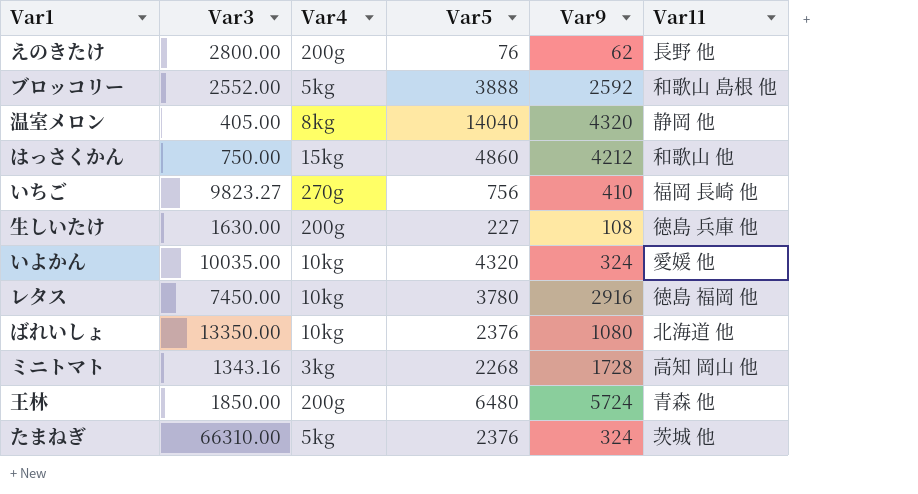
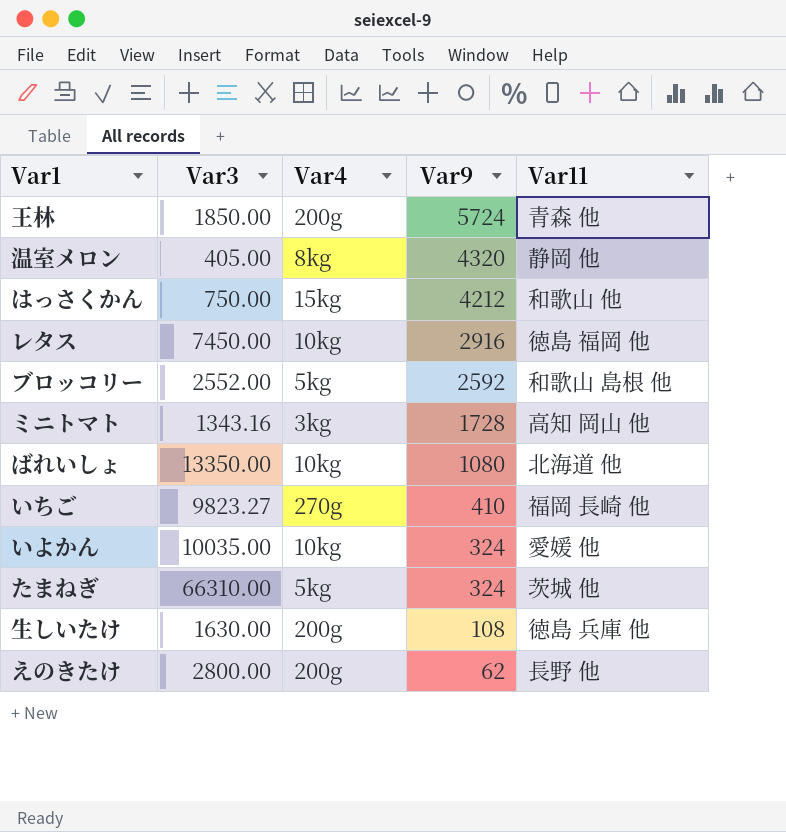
row order: none -> Var9 descending
column Var5 | position: 4 -> none

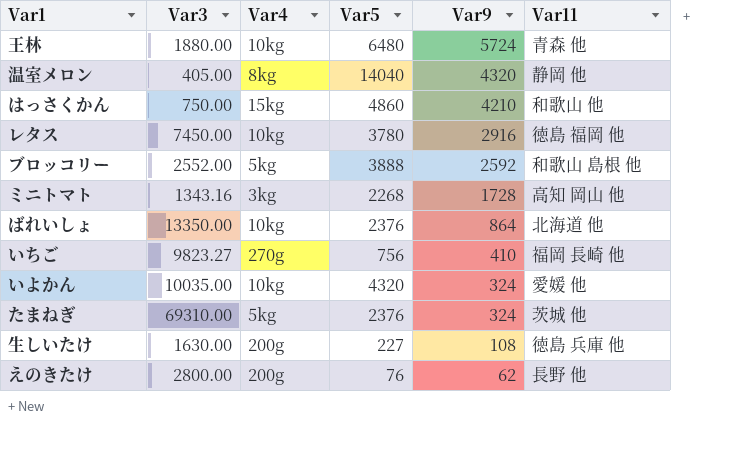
column Var5 | position: none -> 4
王林 | Var3: 1850.00 -> 1880.00
王林 | Var4: 200g -> 10kg
はっさくかん | Var9: 4212 -> 4210
ばれいしょ | Var9: 1080 -> 864
たまねぎ | Var3: 66310.00 -> 69310.00

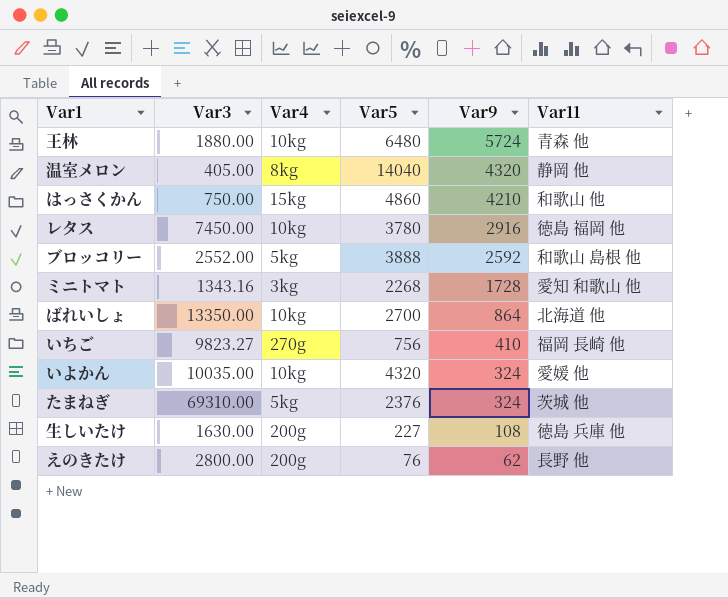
ミニトマト | Var11: 高知 岡山 他 -> 愛知 和歌山 他
ばれいしょ | Var5: 2376 -> 2700

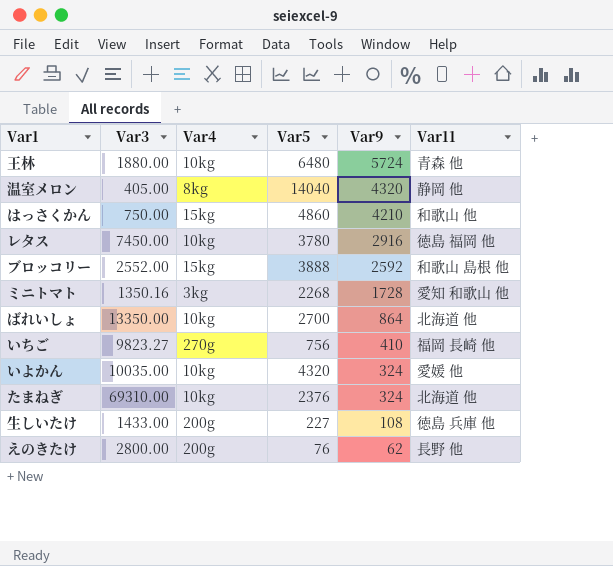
ブロッコリー | Var4: 5kg -> 15kg
ミニトマト | Var3: 1343.16 -> 1350.16
たまねぎ | Var4: 5kg -> 10kg
たまねぎ | Var11: 茨城 他 -> 北海道 他
生しいたけ | Var3: 1630.00 -> 1433.00

